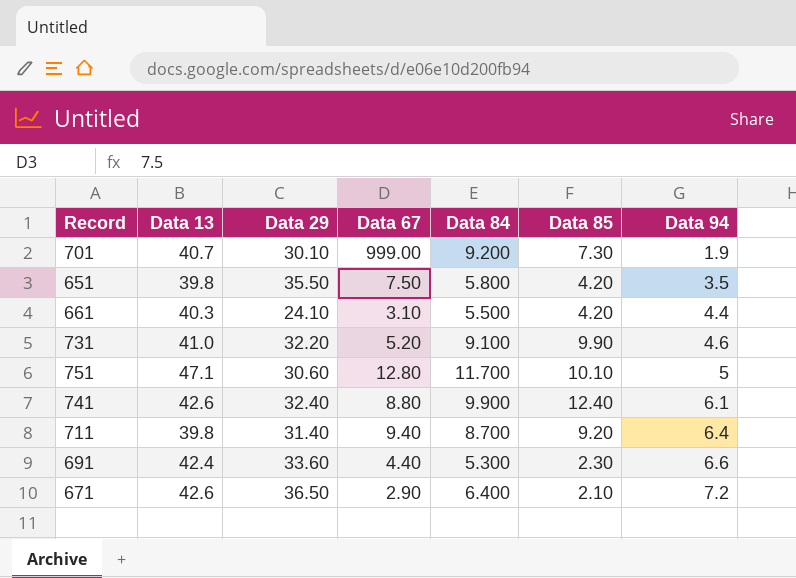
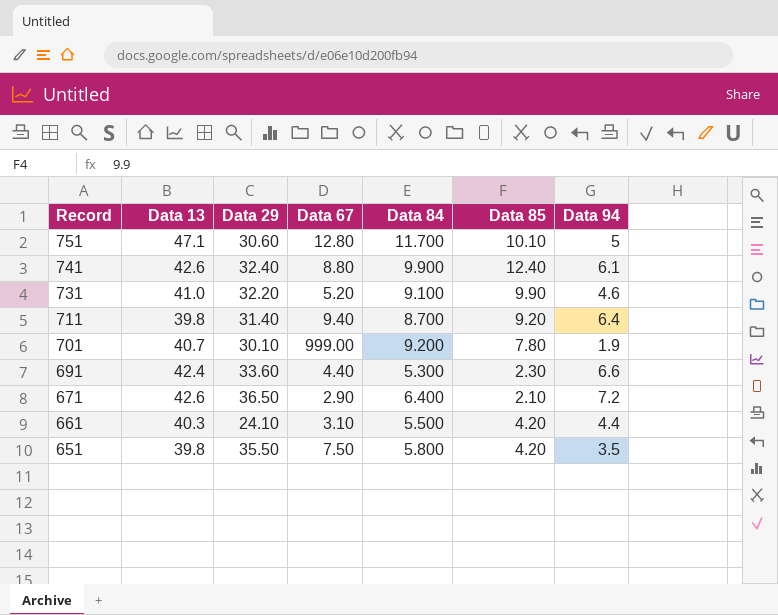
row order: Data 94 ascending -> Record descending
701 | Data 85: 7.30 -> 7.80

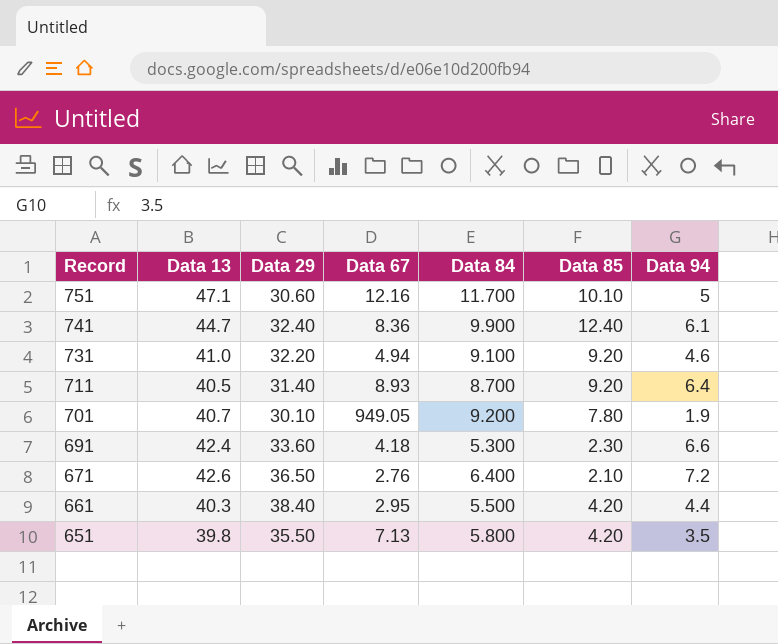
751 | Data 67: 12.80 -> 12.16
741 | Data 13: 42.6 -> 44.7
741 | Data 67: 8.80 -> 8.36
731 | Data 67: 5.20 -> 4.94
731 | Data 85: 9.90 -> 9.20
711 | Data 13: 39.8 -> 40.5
711 | Data 67: 9.40 -> 8.93
701 | Data 67: 999.00 -> 949.05
691 | Data 67: 4.40 -> 4.18
671 | Data 67: 2.90 -> 2.76
661 | Data 29: 24.10 -> 38.40
661 | Data 67: 3.10 -> 2.95
651 | Data 67: 7.50 -> 7.13

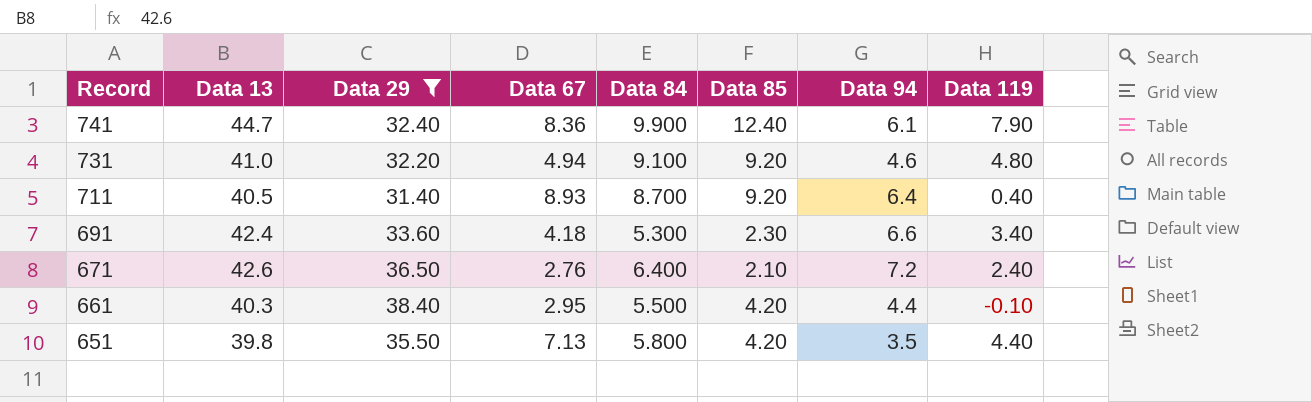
filter: none -> Data 29 >= 31.40
column Data 119 | position: none -> 8

